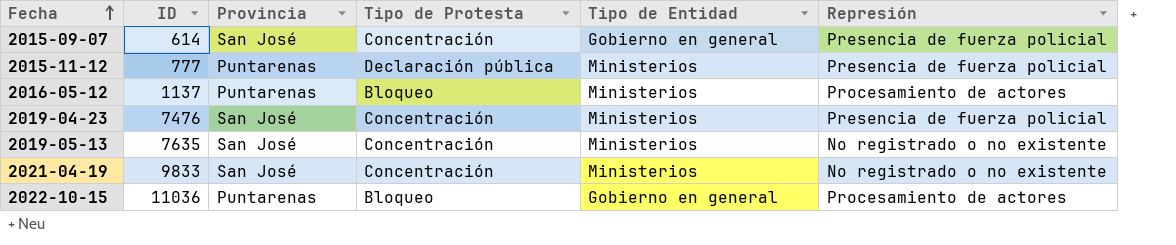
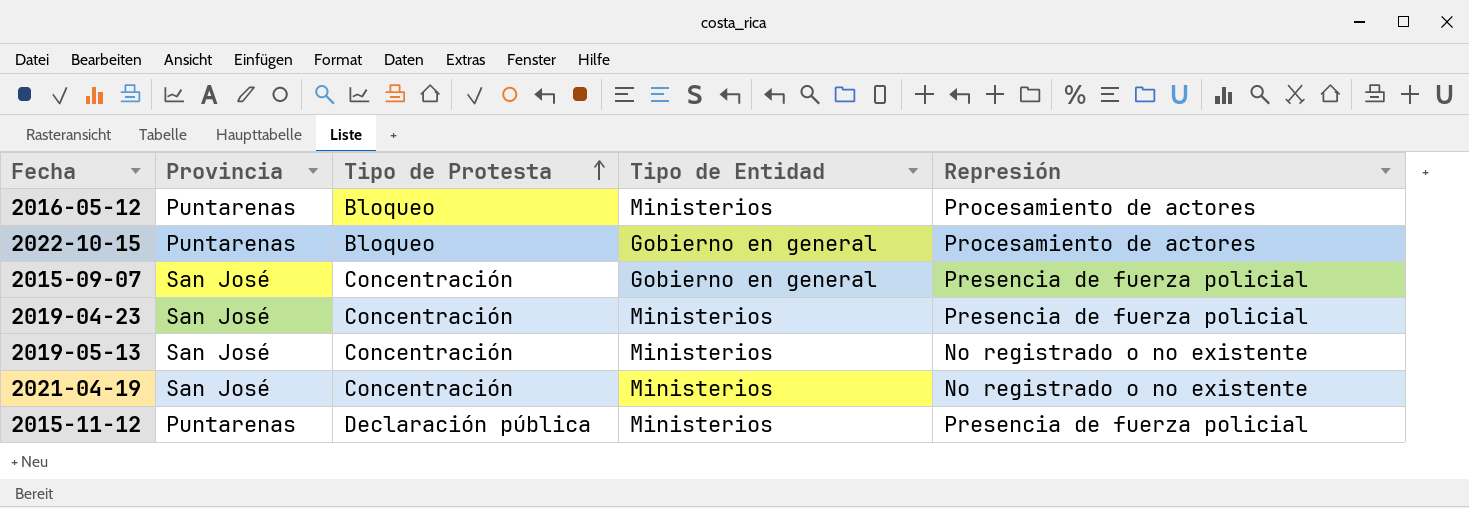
row order: Fecha ascending -> Tipo de Protesta ascending
column ID | position: 2 -> none

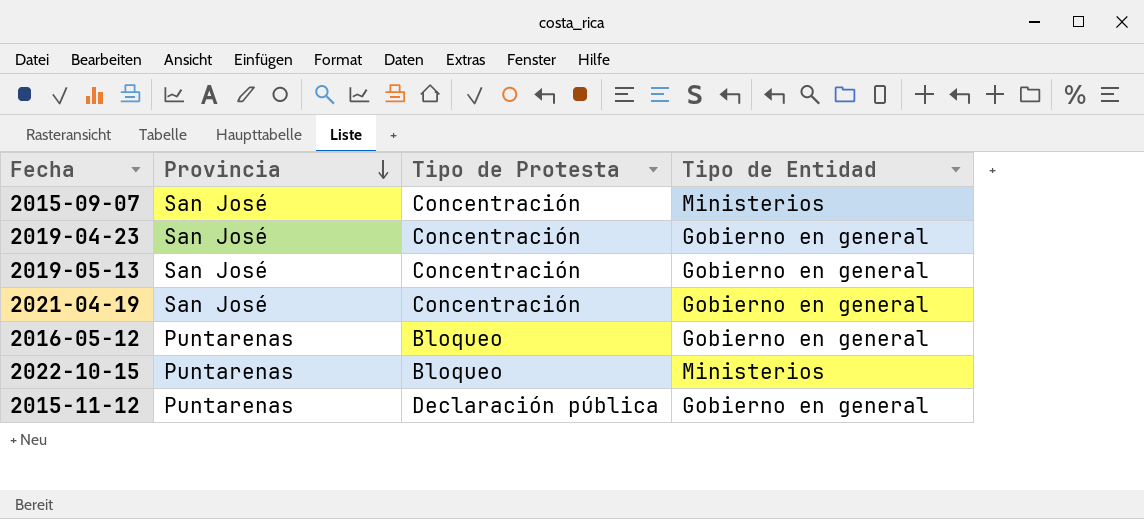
row order: Tipo de Protesta ascending -> Provincia descending
column Represión | position: 5 -> none
2015-09-07 | Tipo de Entidad: Gobierno en general -> Ministerios
2019-04-23 | Tipo de Entidad: Ministerios -> Gobierno en general
2019-05-13 | Tipo de Entidad: Ministerios -> Gobierno en general
2021-04-19 | Tipo de Entidad: Ministerios -> Gobierno en general
2016-05-12 | Tipo de Entidad: Ministerios -> Gobierno en general
2022-10-15 | Tipo de Entidad: Gobierno en general -> Ministerios
2015-11-12 | Tipo de Entidad: Ministerios -> Gobierno en general

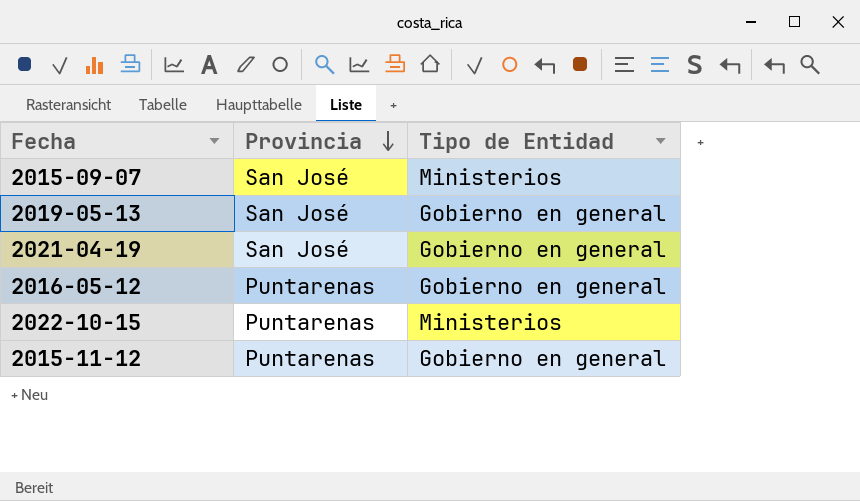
column Tipo de Protesta | position: 3 -> none
row 2019-04-23: San José | Concentración | Gobierno en general -> none

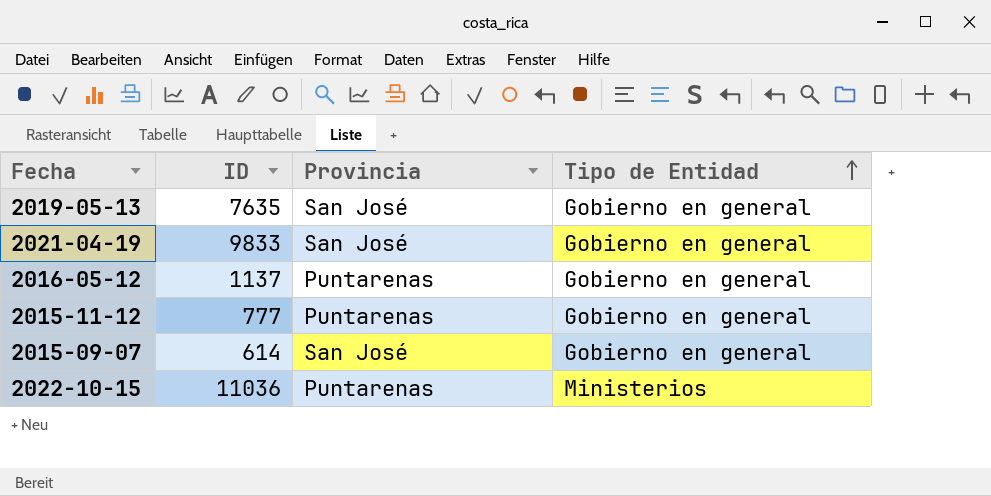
row order: Provincia descending -> Tipo de Entidad ascending
column ID | position: none -> 2
2015-09-07 | Tipo de Entidad: Ministerios -> Gobierno en general

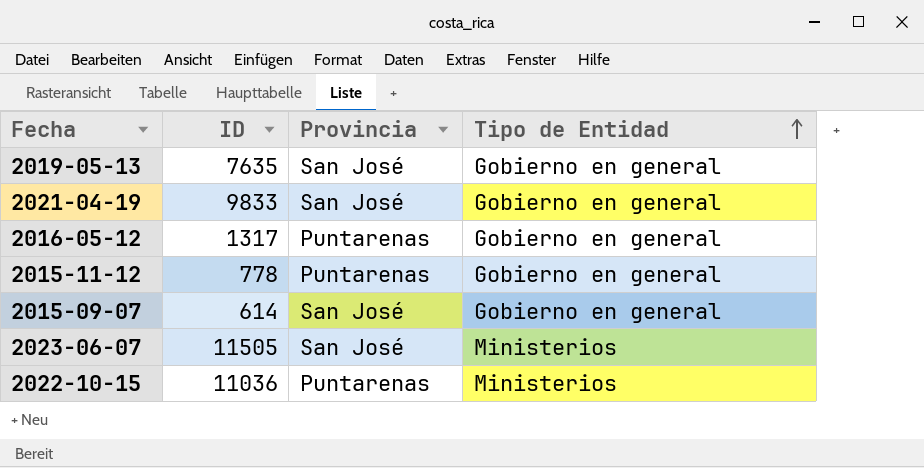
2016-05-12 | ID: 1137 -> 1317
2015-11-12 | ID: 777 -> 778
row 2023-06-07: none -> 11505 | San José | Ministerios

